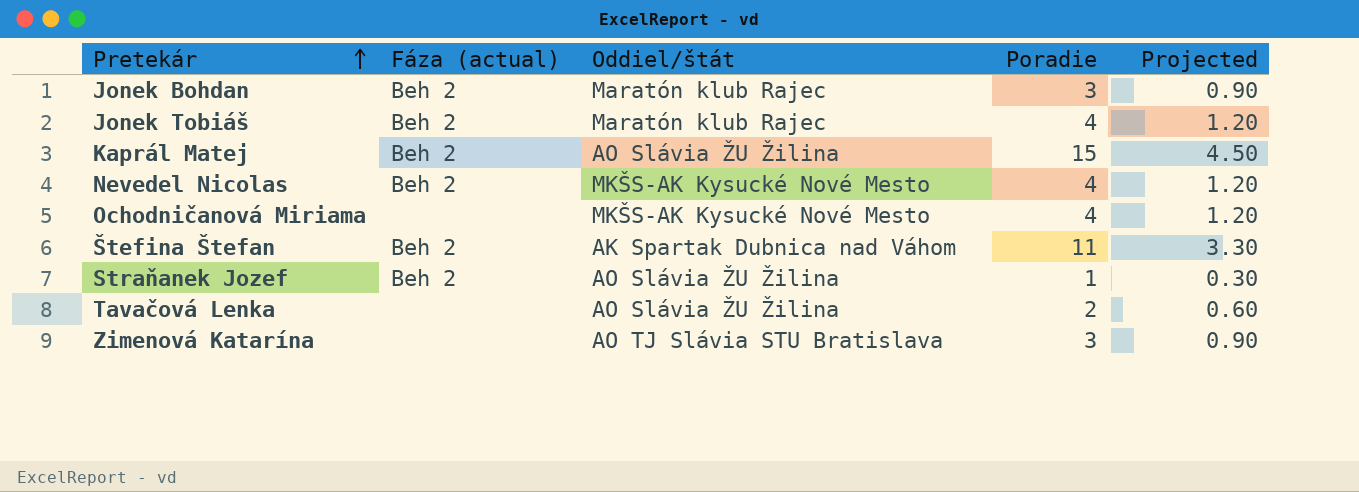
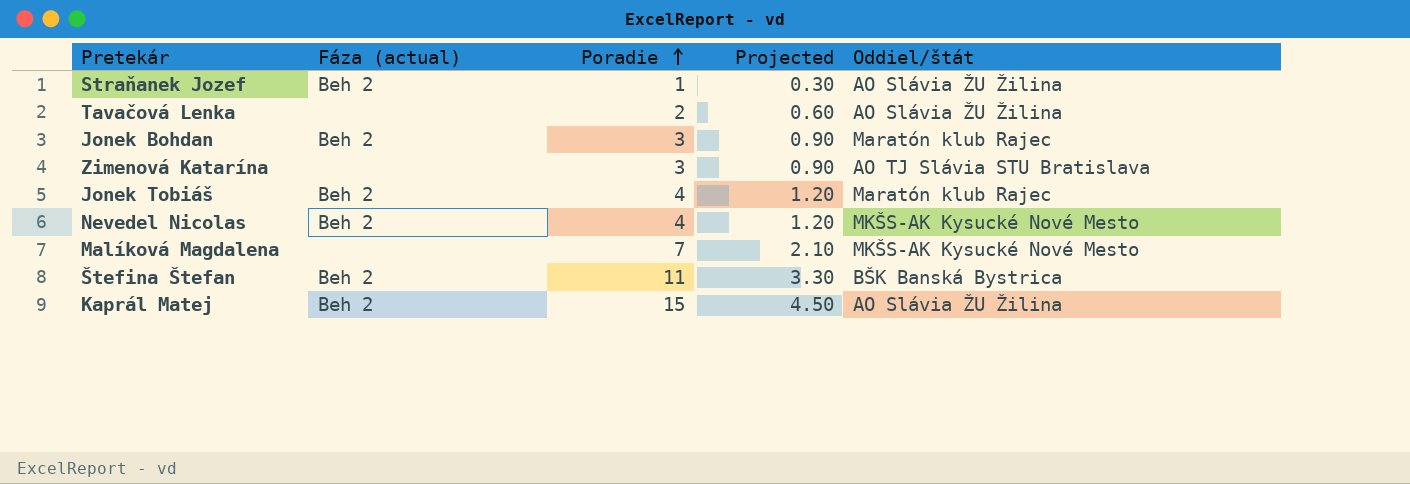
row order: Pretekár ascending -> Poradie ascending
column Oddiel/štát | position: 3 -> 5
row Ochodničanová Miriama: none | MKŠS-AK Kysucké Nové Mesto | 4 | 1.20 -> none
row Malíková Magdalena: none -> none | 7 | 2.10 | MKŠS-AK Kysucké Nové Mesto
Štefina Štefan | Oddiel/štát: AK Spartak Dubnica nad Váhom -> BŠK Banská Bystrica

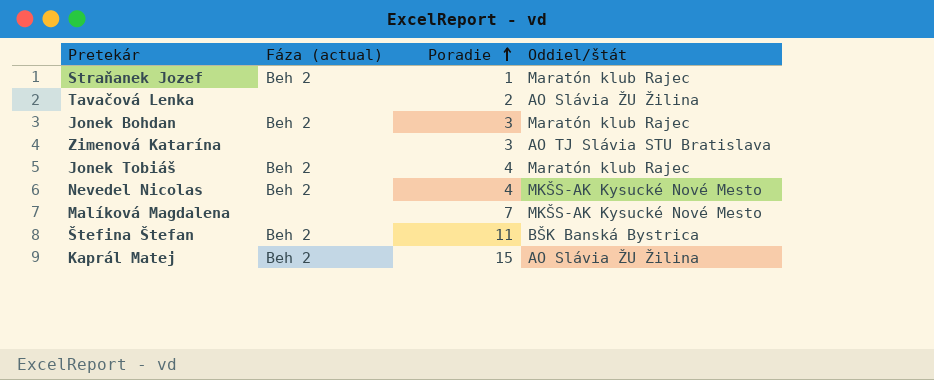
column Projected | formula: [Poradie] * 0.3 -> none
Straňanek Jozef | Oddiel/štát: AO Slávia ŽU Žilina -> Maratón klub Rajec

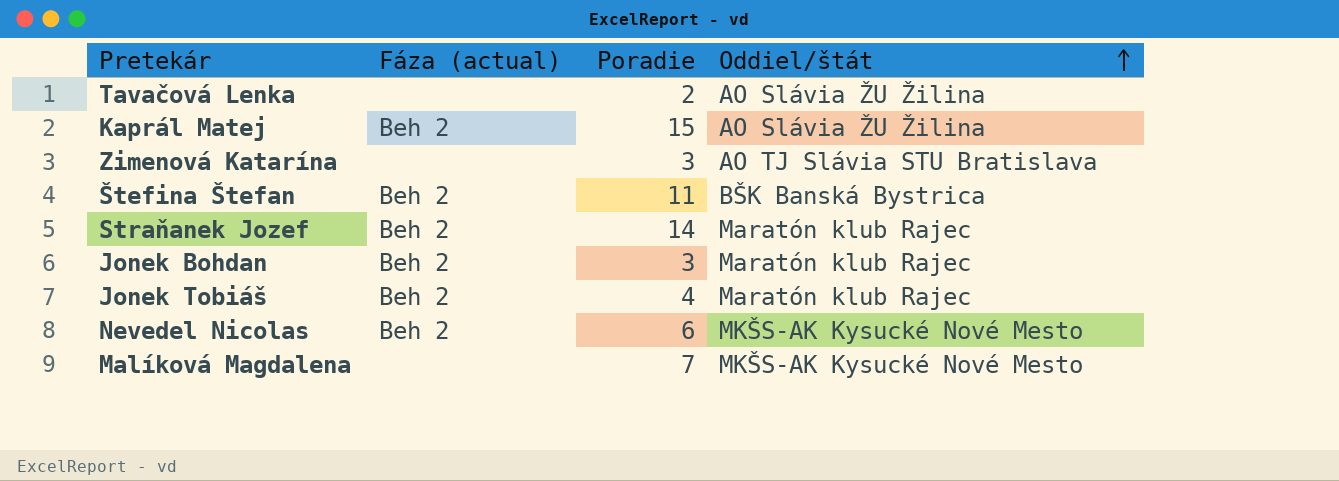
row order: Poradie ascending -> Oddiel/štát ascending
Straňanek Jozef | Poradie: 1 -> 14
Nevedel Nicolas | Poradie: 4 -> 6

